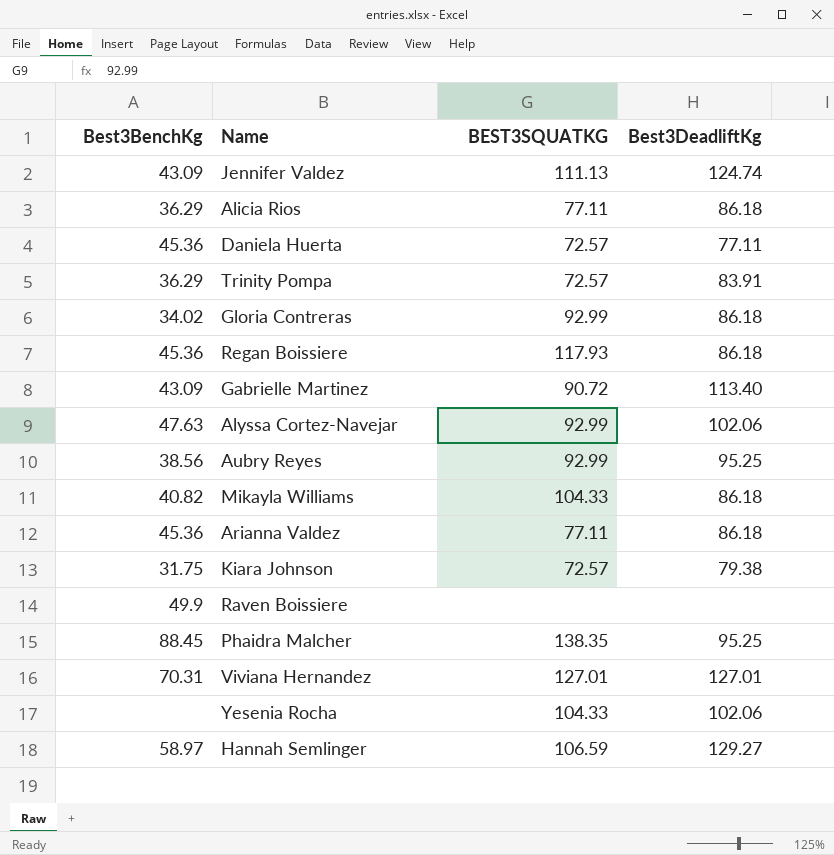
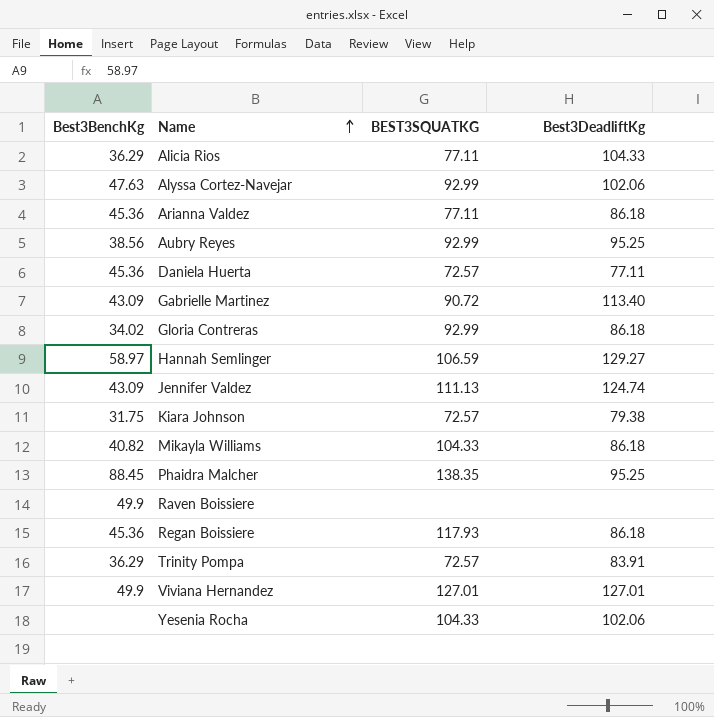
row order: none -> Name ascending
Alicia Rios | Best3DeadliftKg: 86.18 -> 104.33
Viviana Hernandez | Best3BenchKg: 70.31 -> 49.9

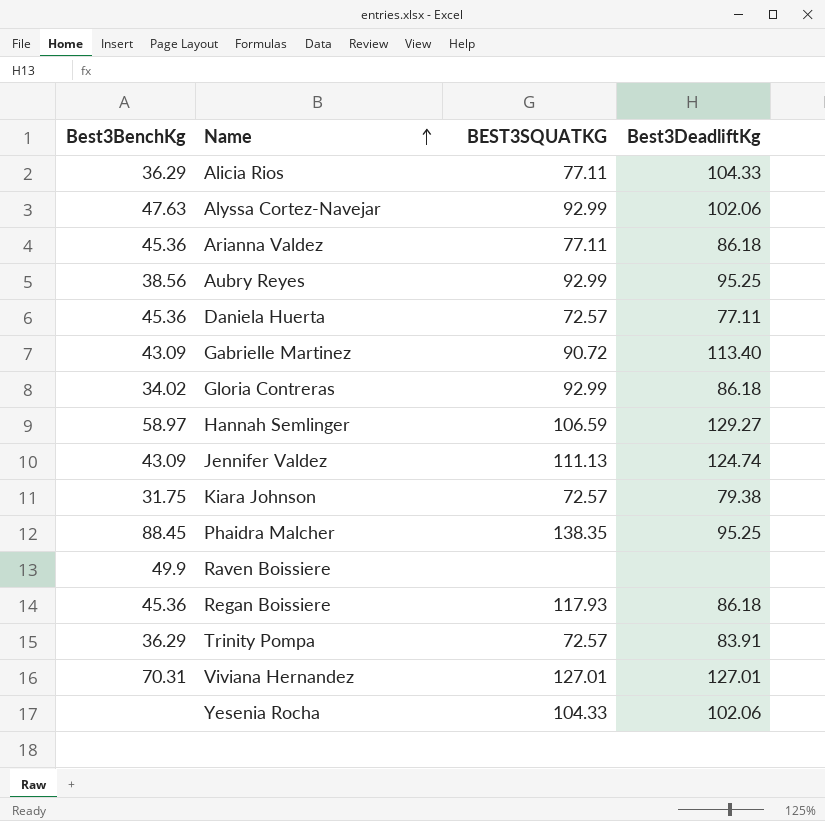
row Mikayla Williams: 40.82 | 104.33 | 86.18 -> none
Viviana Hernandez | Best3BenchKg: 49.9 -> 70.31

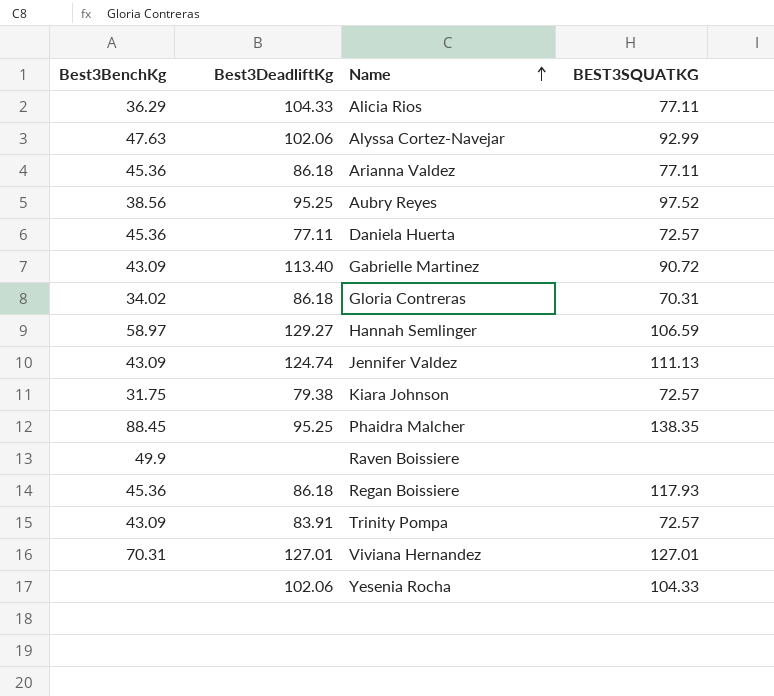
column Best3DeadliftKg | position: 4 -> 2
Aubry Reyes | BEST3SQUATKG: 92.99 -> 97.52
Gloria Contreras | BEST3SQUATKG: 92.99 -> 70.31
Trinity Pompa | Best3BenchKg: 36.29 -> 43.09

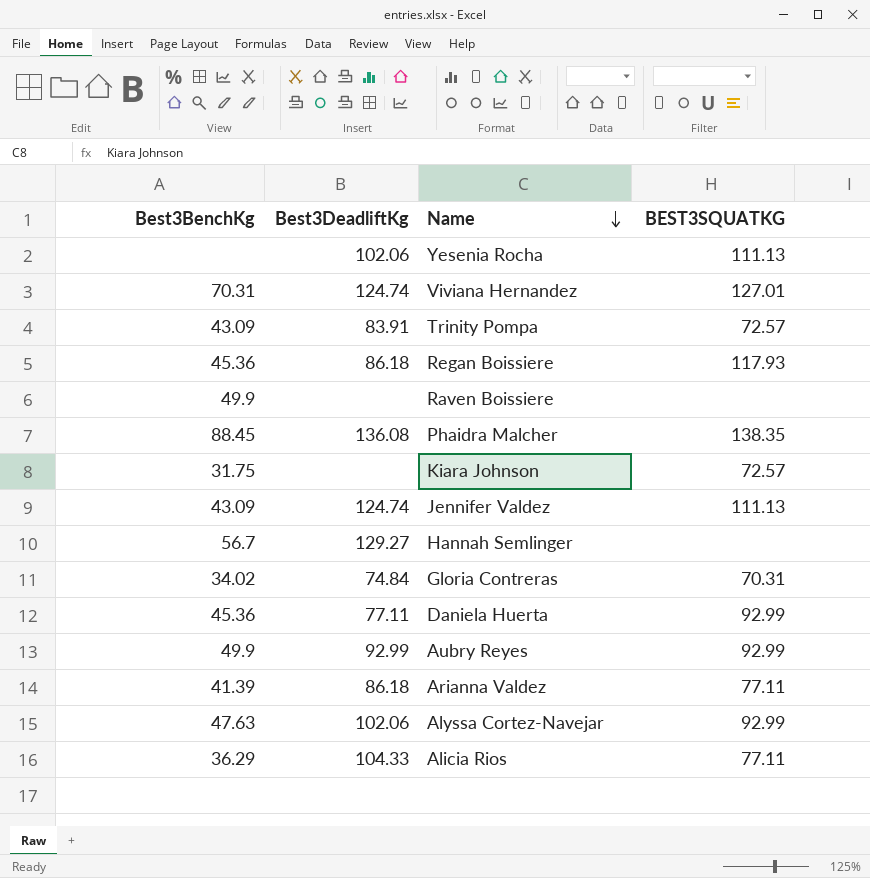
row order: Name ascending -> Name descending
row Gabrielle Martinez: 43.09 | 113.40 | 90.72 -> none
Yesenia Rocha | BEST3SQUATKG: 104.33 -> 111.13
Viviana Hernandez | Best3DeadliftKg: 127.01 -> 124.74
Phaidra Malcher | Best3DeadliftKg: 95.25 -> 136.08
Kiara Johnson | Best3DeadliftKg: 79.38 -> none
Hannah Semlinger | Best3BenchKg: 58.97 -> 56.7
Hannah Semlinger | BEST3SQUATKG: 106.59 -> none
Gloria Contreras | Best3DeadliftKg: 86.18 -> 74.84
Daniela Huerta | BEST3SQUATKG: 72.57 -> 92.99
Aubry Reyes | Best3BenchKg: 38.56 -> 49.9
Aubry Reyes | Best3DeadliftKg: 95.25 -> 92.99
Aubry Reyes | BEST3SQUATKG: 97.52 -> 92.99
Arianna Valdez | Best3BenchKg: 45.36 -> 41.39

